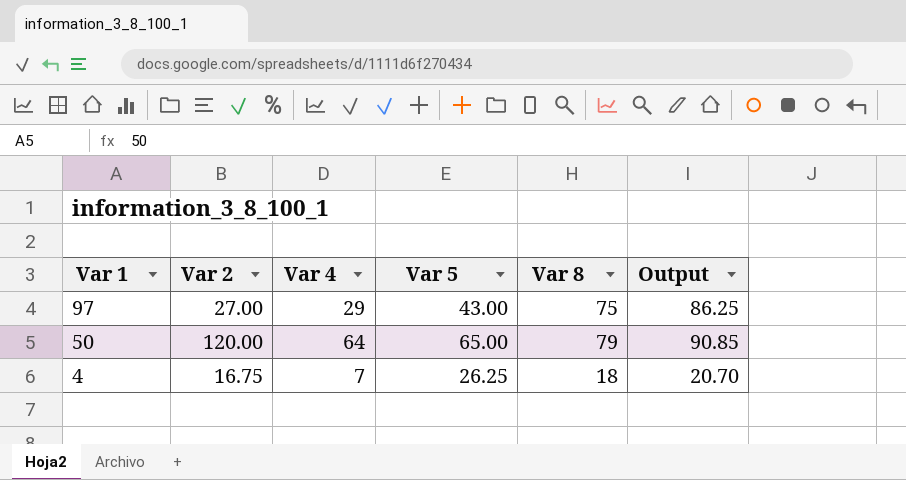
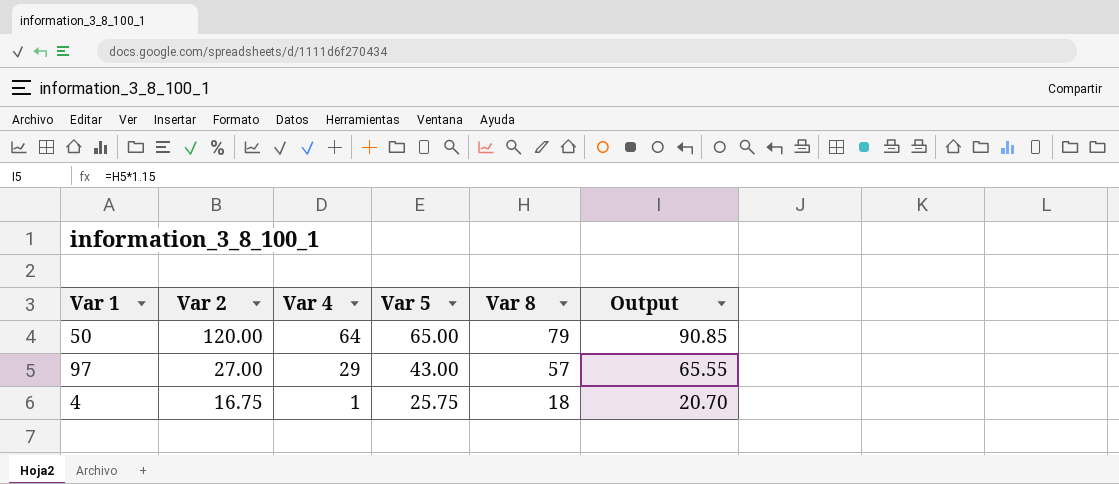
row order: Var 1 descending -> Var 2 descending
97 | Var 8: 75 -> 57
97 | Output: 86.25 -> 65.55
4 | Var 4: 7 -> 1
4 | Var 5: 26.25 -> 25.75

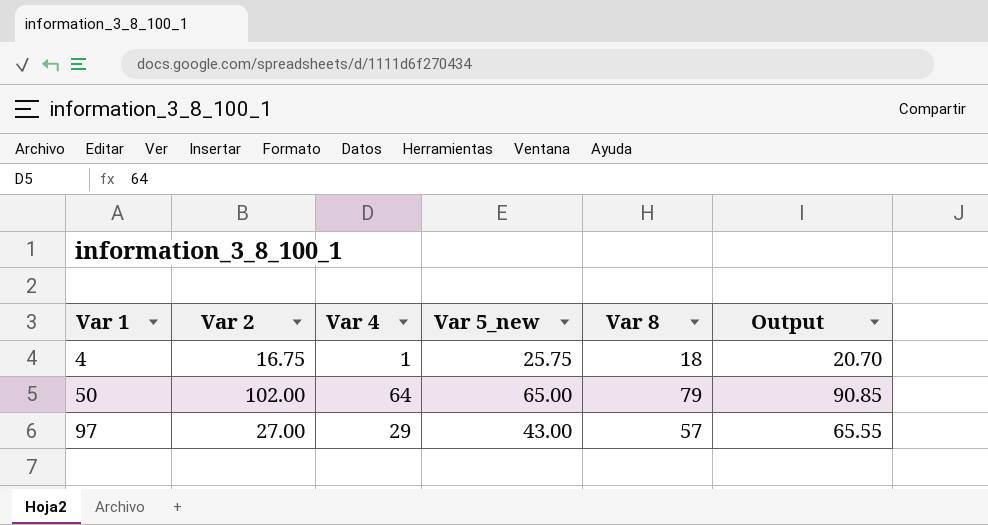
row order: Var 2 descending -> Var 1 ascending
column name: Var 5 -> Var 5_new
50 | Var 2: 120.00 -> 102.00

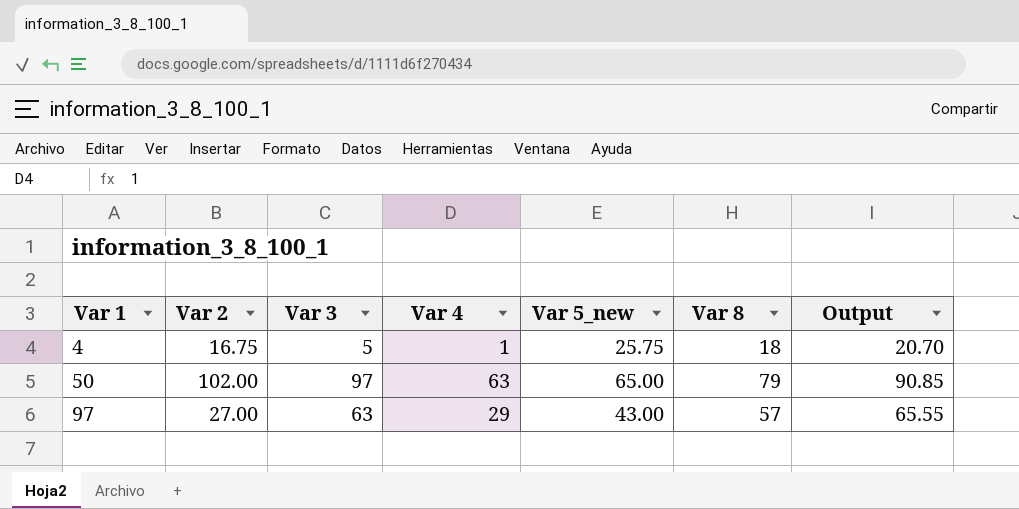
column Var 3 | position: none -> 3
50 | Var 4: 64 -> 63

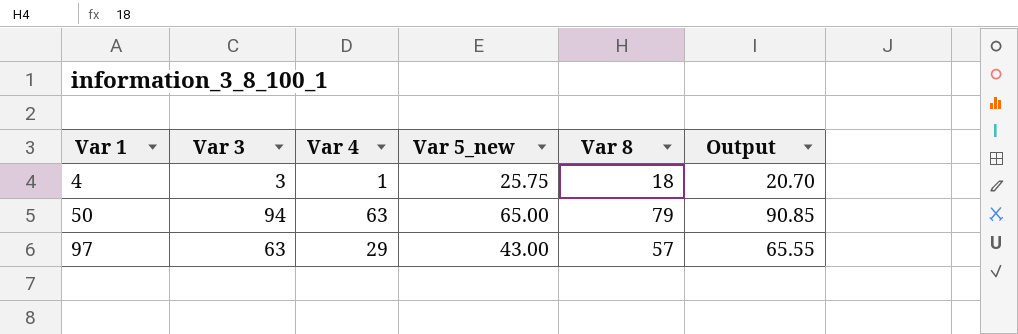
column Var 2 | position: 2 -> none
4 | Var 3: 5 -> 3
50 | Var 3: 97 -> 94

